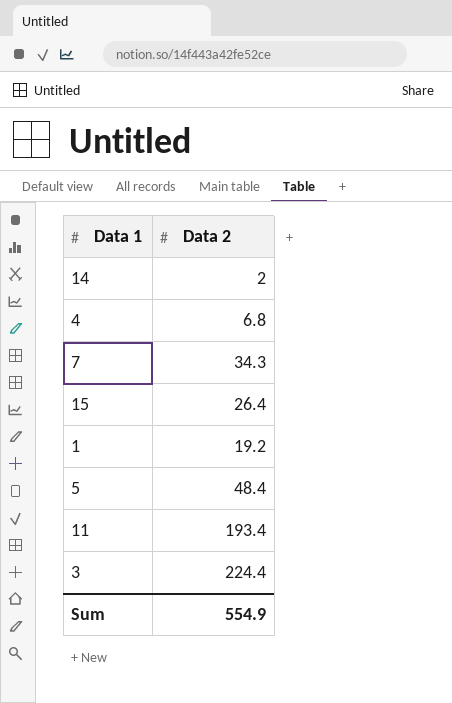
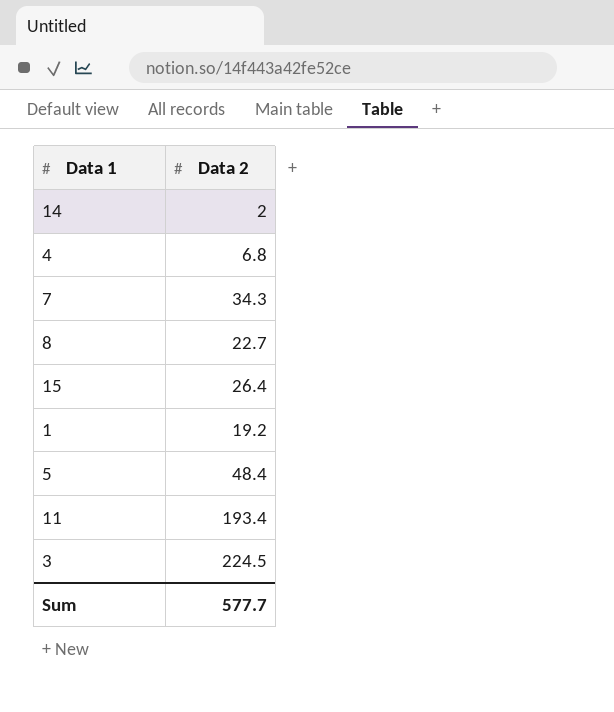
row 8: none -> 22.7
3 | Data 2: 224.4 -> 224.5
Sum | Data 2: 554.9 -> 577.7

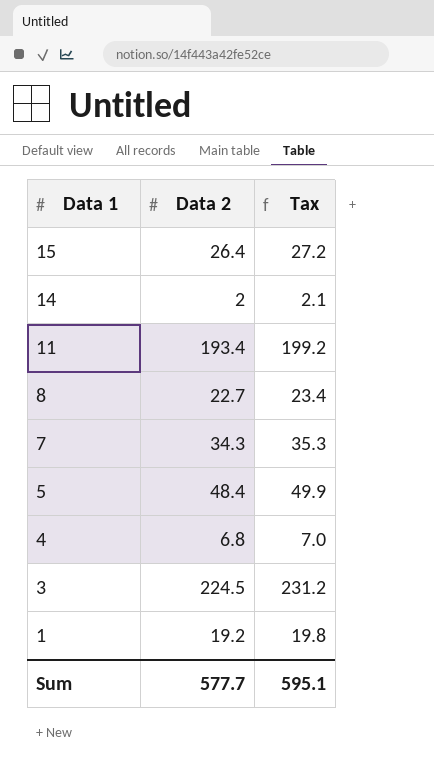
row order: none -> Data 1 descending
column Tax | formula: none -> [Data 2] * 1.03

